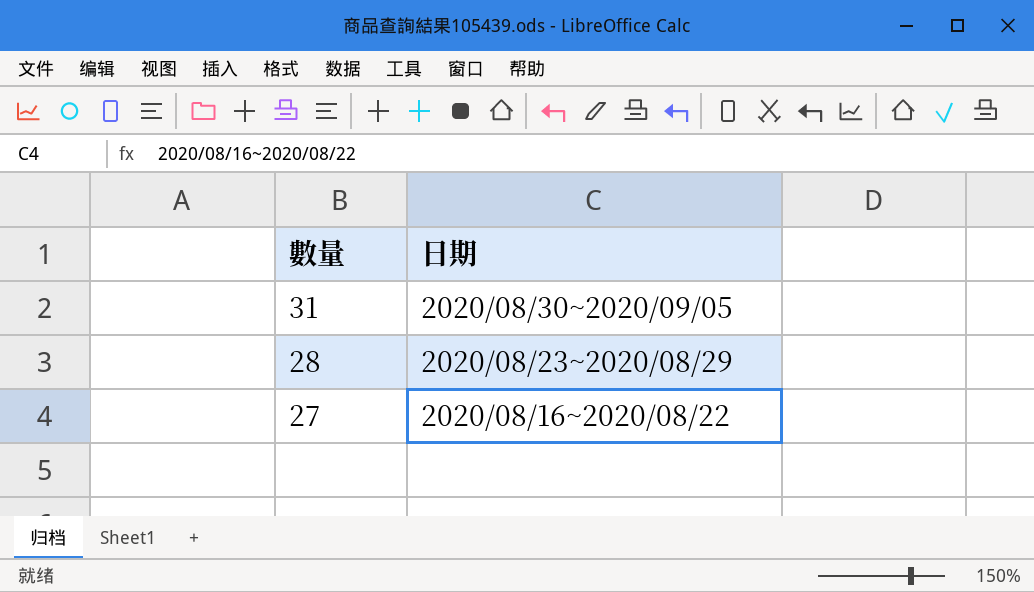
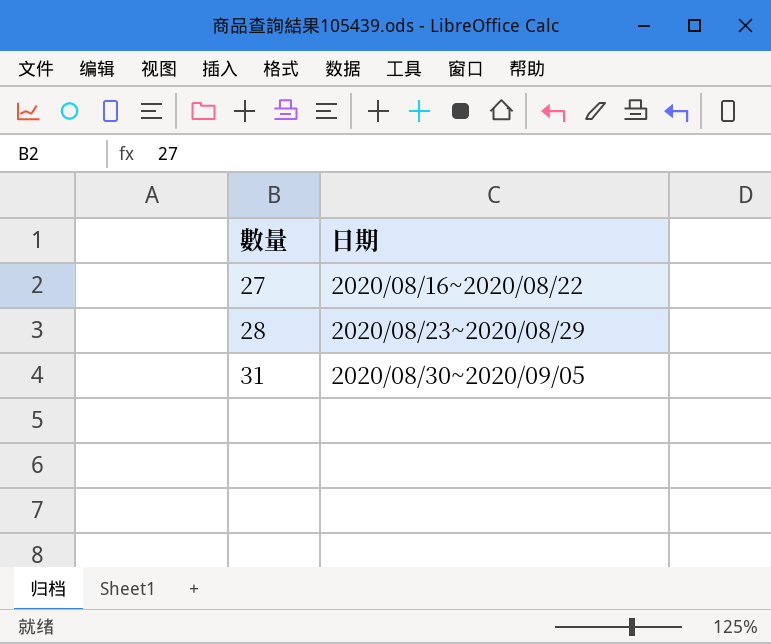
row order: 數量 descending -> 數量 ascending

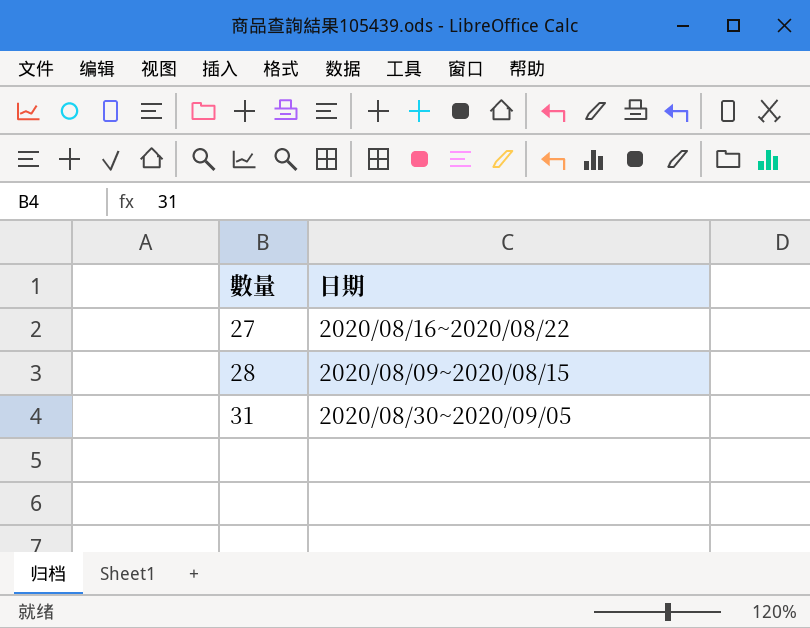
28 | 日期: 2020/08/23~2020/08/29 -> 2020/08/09~2020/08/15

